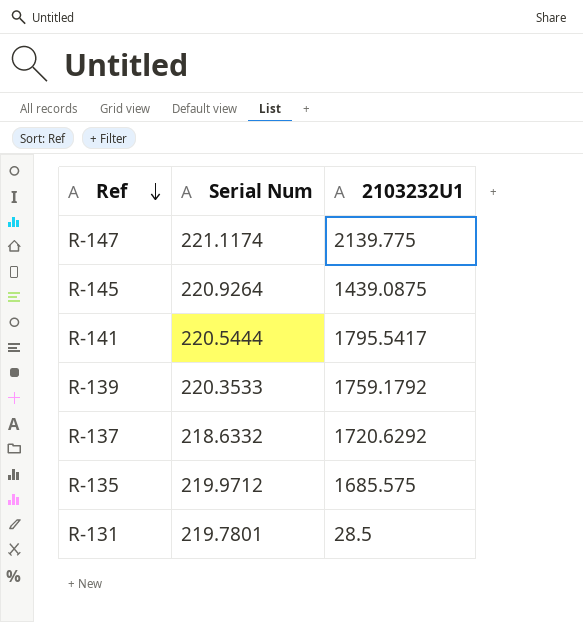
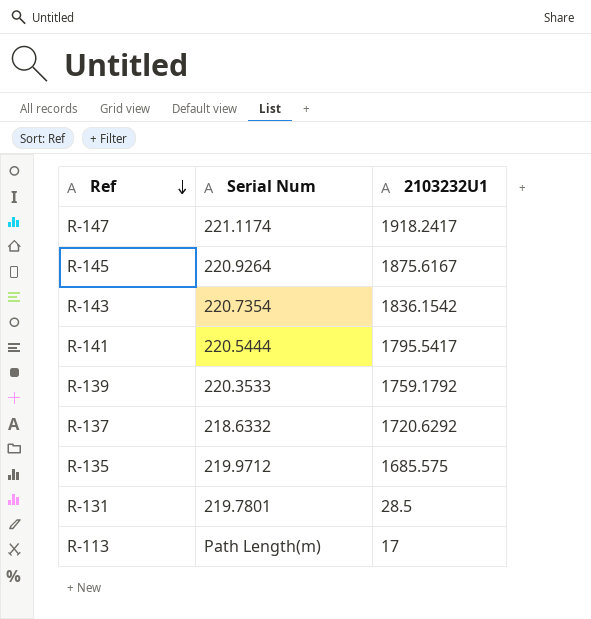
R-147 | 2103232U1: 2139.775 -> 1918.2417
R-145 | 2103232U1: 1439.0875 -> 1875.6167
row R-143: none -> 220.7354 | 1836.1542
row R-113: none -> Path Length(m) | 17

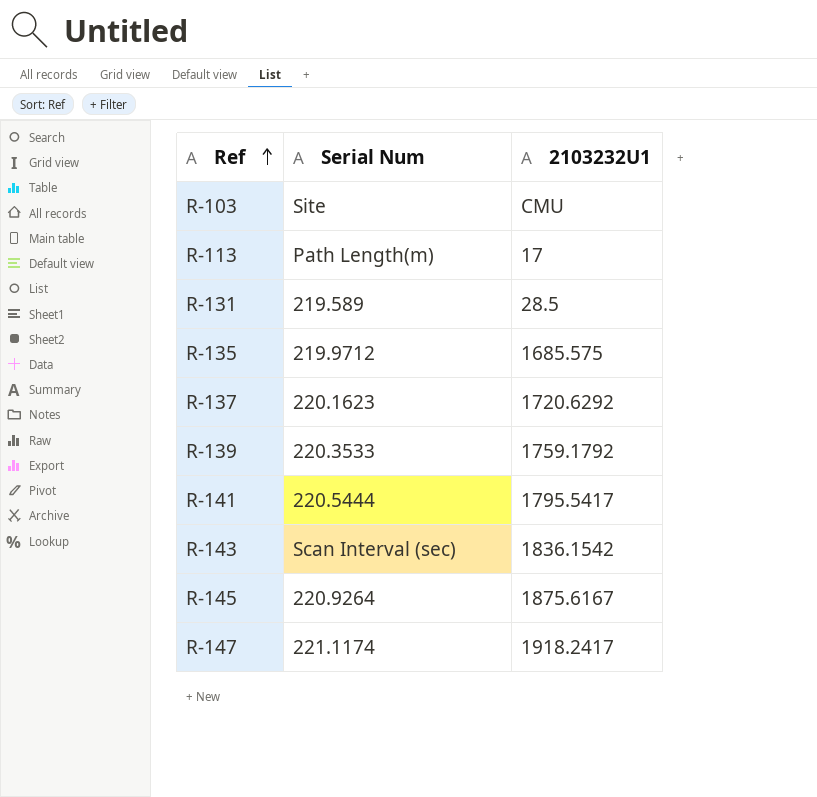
row order: Ref descending -> Ref ascending
row R-103: none -> Site | CMU
R-131 | Serial Num: 219.7801 -> 219.589
R-137 | Serial Num: 218.6332 -> 220.1623
R-143 | Serial Num: 220.7354 -> Scan Interval (sec)

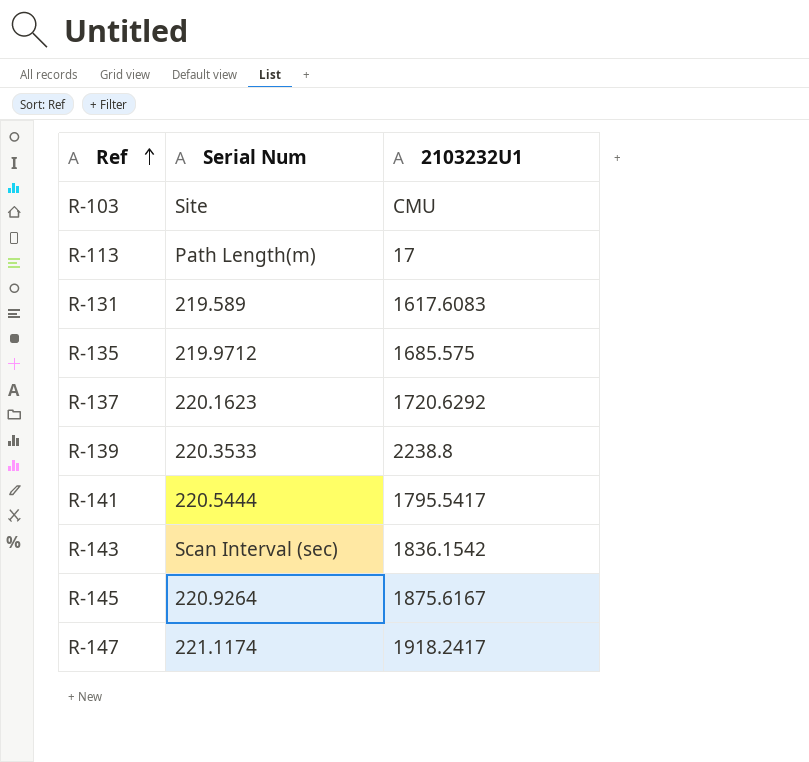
R-131 | 2103232U1: 28.5 -> 1617.6083
R-139 | 2103232U1: 1759.1792 -> 2238.8

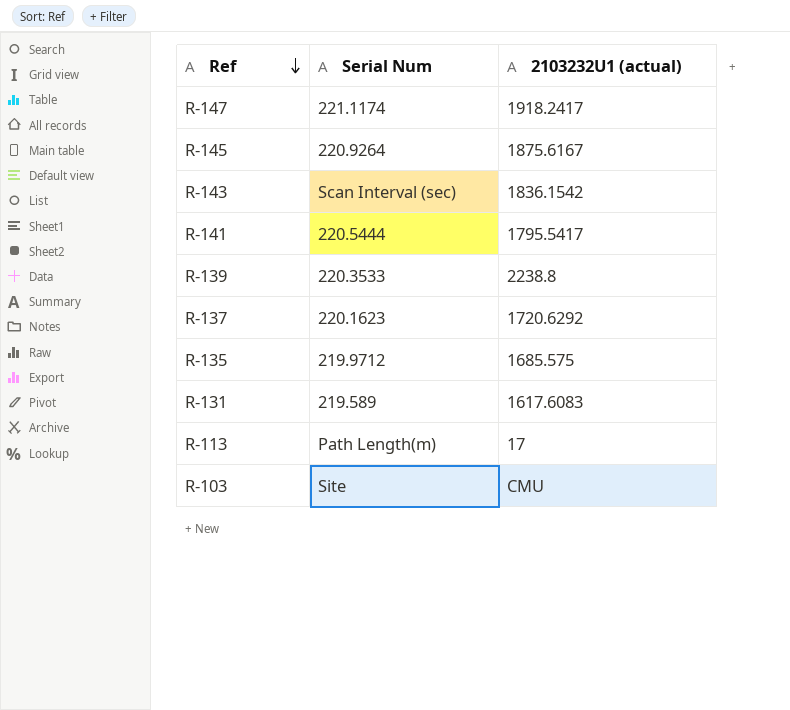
row order: Ref ascending -> Ref descending
column name: 2103232U1 -> 2103232U1 (actual)

